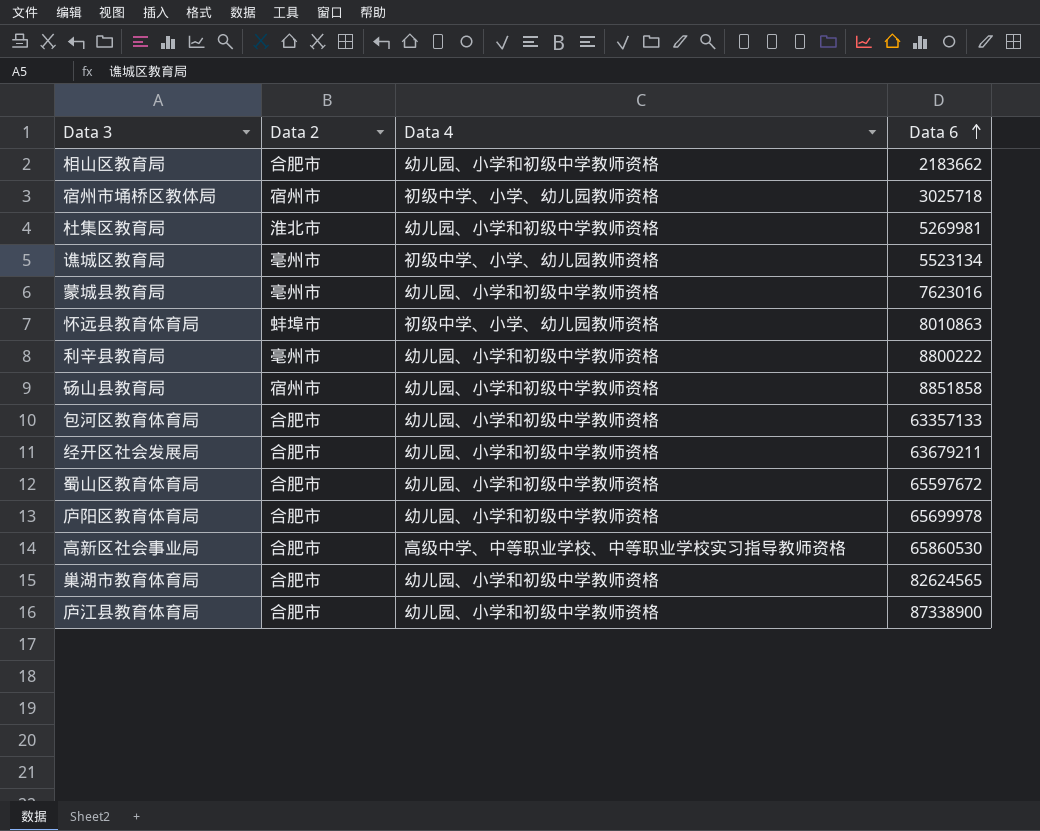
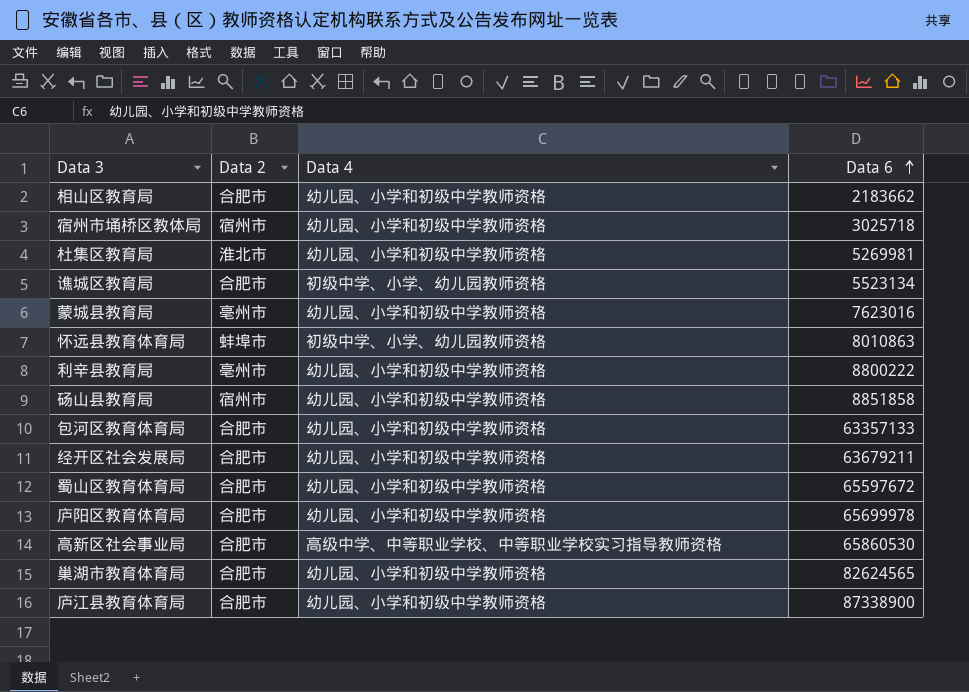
宿州市埇桥区教体局 | Data 4: 初级中学、小学、幼儿园教师资格 -> 幼儿园、小学和初级中学教师资格
谯城区教育局 | Data 2: 亳州市 -> 合肥市

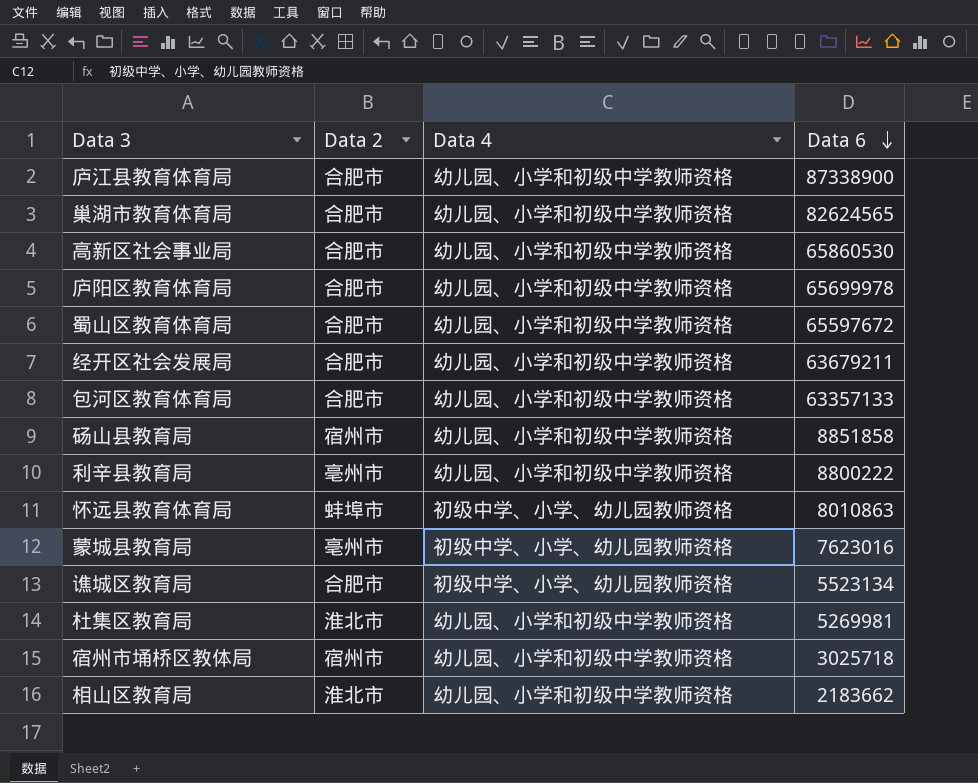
row order: Data 6 ascending -> Data 6 descending
高新区社会事业局 | Data 4: 高级中学、中等职业学校、中等职业学校实习指导教师资格 -> 幼儿园、小学和初级中学教师资格
蒙城县教育局 | Data 4: 幼儿园、小学和初级中学教师资格 -> 初级中学、小学、幼儿园教师资格
相山区教育局 | Data 2: 合肥市 -> 淮北市

